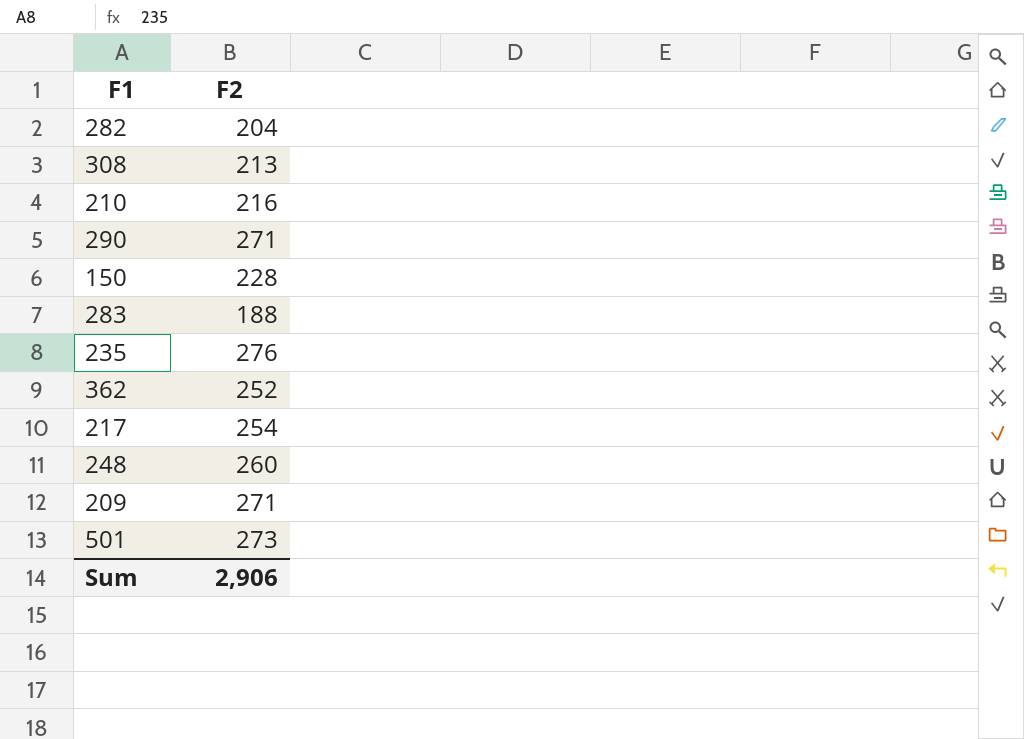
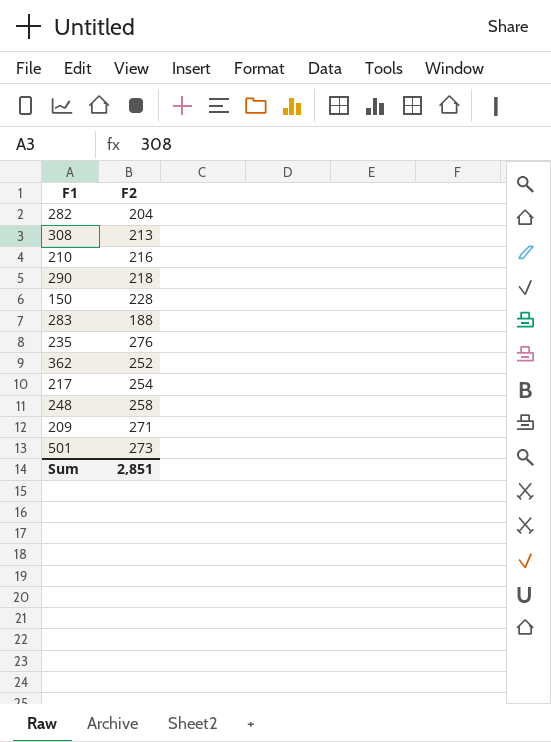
290 | F2: 271 -> 218
248 | F2: 260 -> 258
Sum | F2: 2,906 -> 2,851

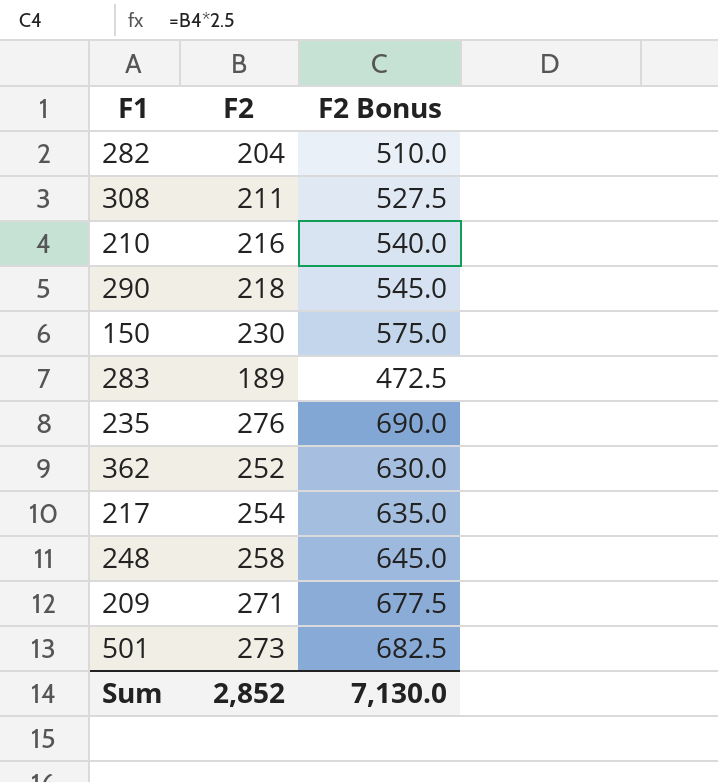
column F2 Bonus | formula: none -> [F2] * 2.5
308 | F2: 213 -> 211
150 | F2: 228 -> 230
283 | F2: 188 -> 189
Sum | F2: 2,851 -> 2,852

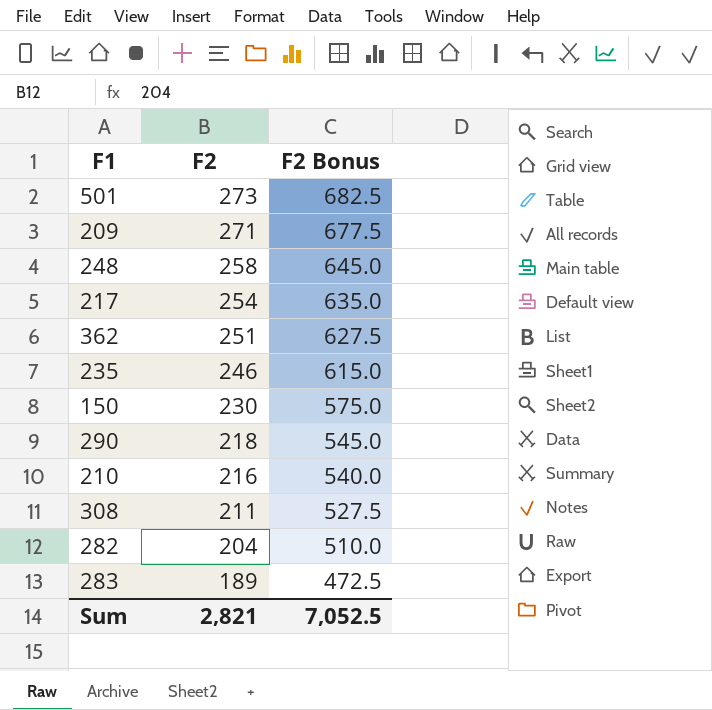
row order: none -> F2 descending
362 | F2: 252 -> 251
362 | F2 Bonus: 630.0 -> 627.5
235 | F2: 276 -> 246
235 | F2 Bonus: 690.0 -> 615.0
Sum | F2: 2,852 -> 2,821
Sum | F2 Bonus: 7,130.0 -> 7,052.5

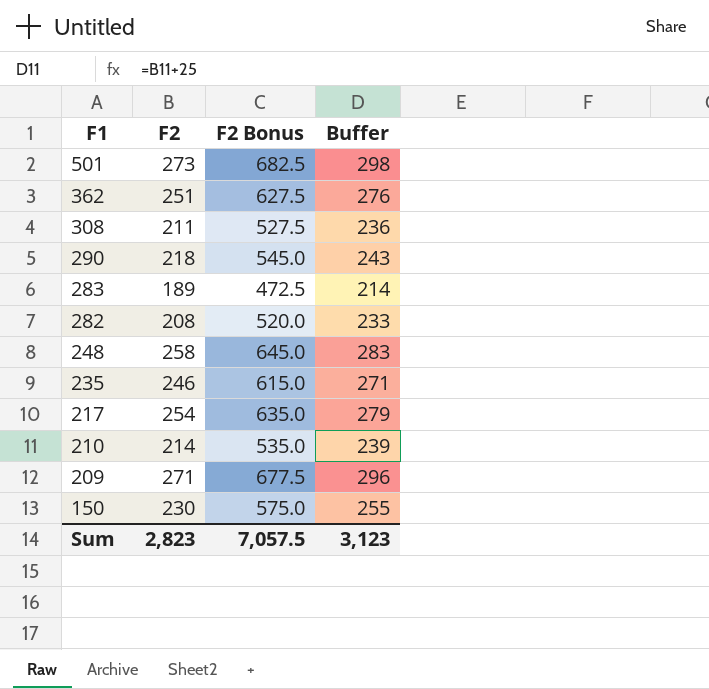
row order: F2 descending -> F1 descending
column Buffer | formula: none -> [F2] + 25
282 | F2: 204 -> 208
282 | F2 Bonus: 510.0 -> 520.0
210 | F2: 216 -> 214
210 | F2 Bonus: 540.0 -> 535.0
Sum | F2: 2,821 -> 2,823
Sum | F2 Bonus: 7,052.5 -> 7,057.5

